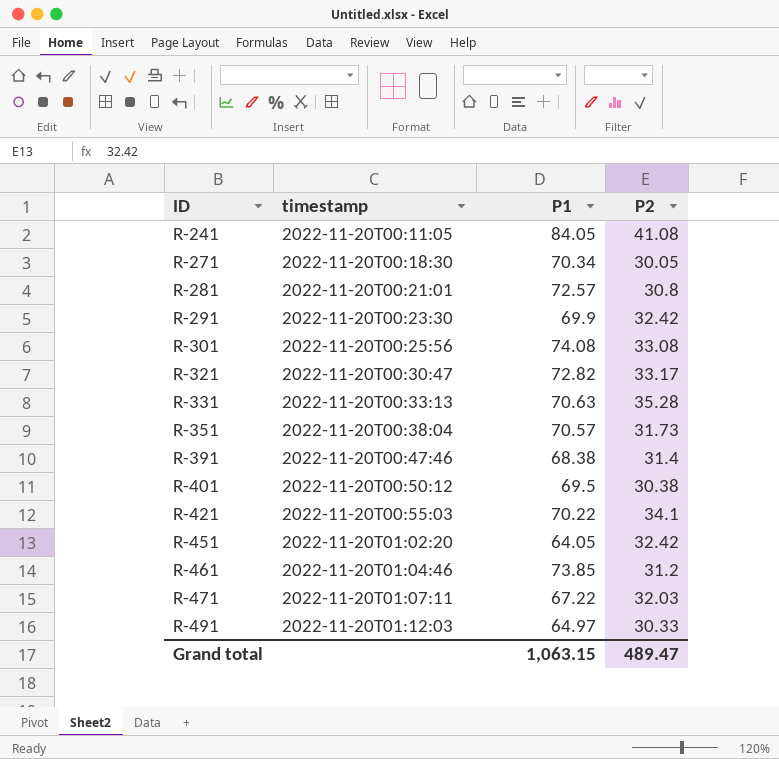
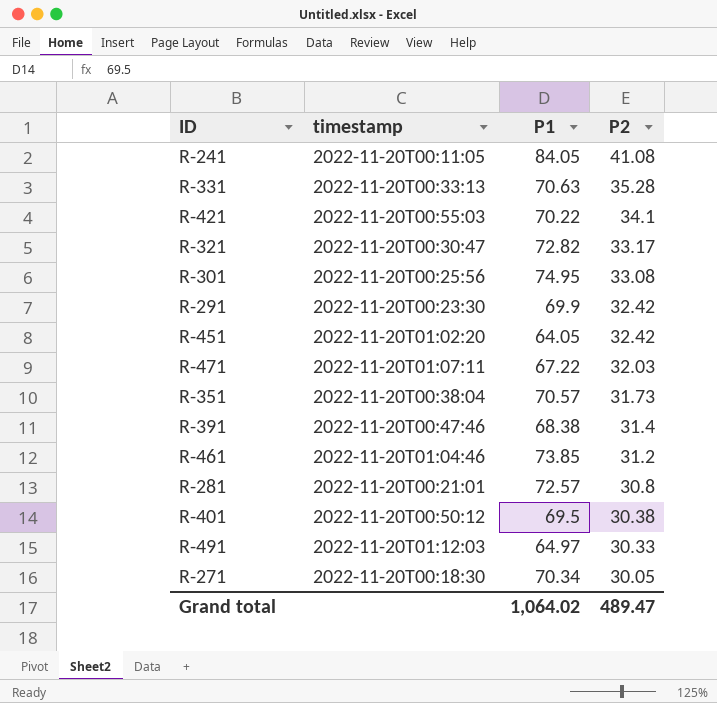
row order: ID ascending -> P2 descending
R-301 | P1: 74.08 -> 74.95
Grand total | P1: 1,063.15 -> 1,064.02

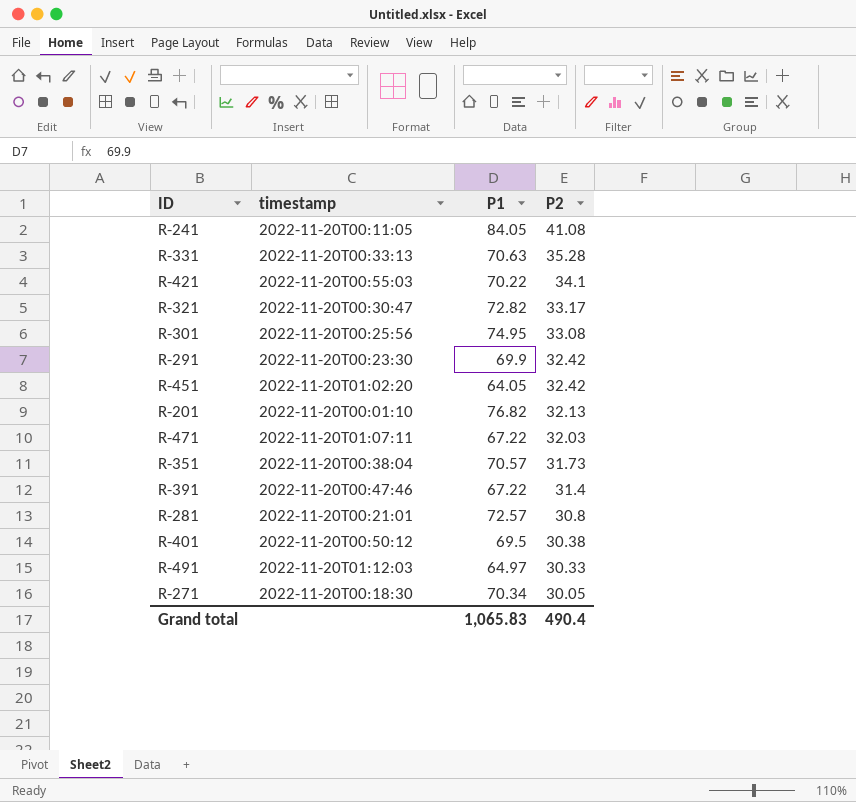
row R-461: 2022-11-20T01:04:46 | 73.85 | 31.2 -> none
row R-201: none -> 2022-11-20T00:01:10 | 76.82 | 32.13
R-391 | P1: 68.38 -> 67.22
Grand total | P1: 1,064.02 -> 1,065.83
Grand total | P2: 489.47 -> 490.4

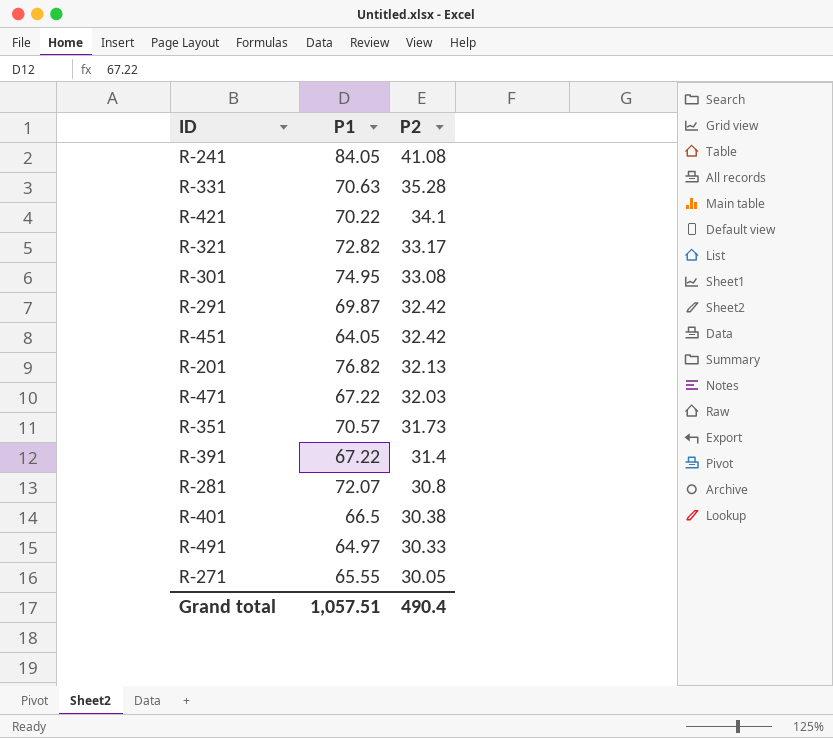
column timestamp | position: 2 -> none
R-291 | P1: 69.9 -> 69.87
R-281 | P1: 72.57 -> 72.07
R-401 | P1: 69.5 -> 66.5
R-271 | P1: 70.34 -> 65.55
Grand total | P1: 1,065.83 -> 1,057.51

